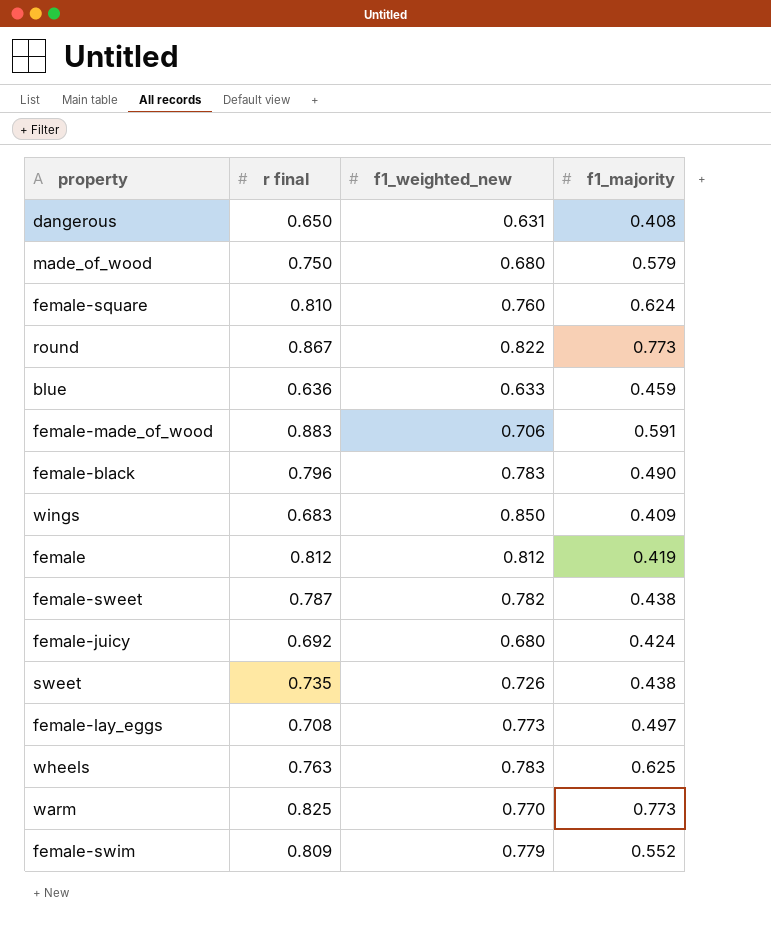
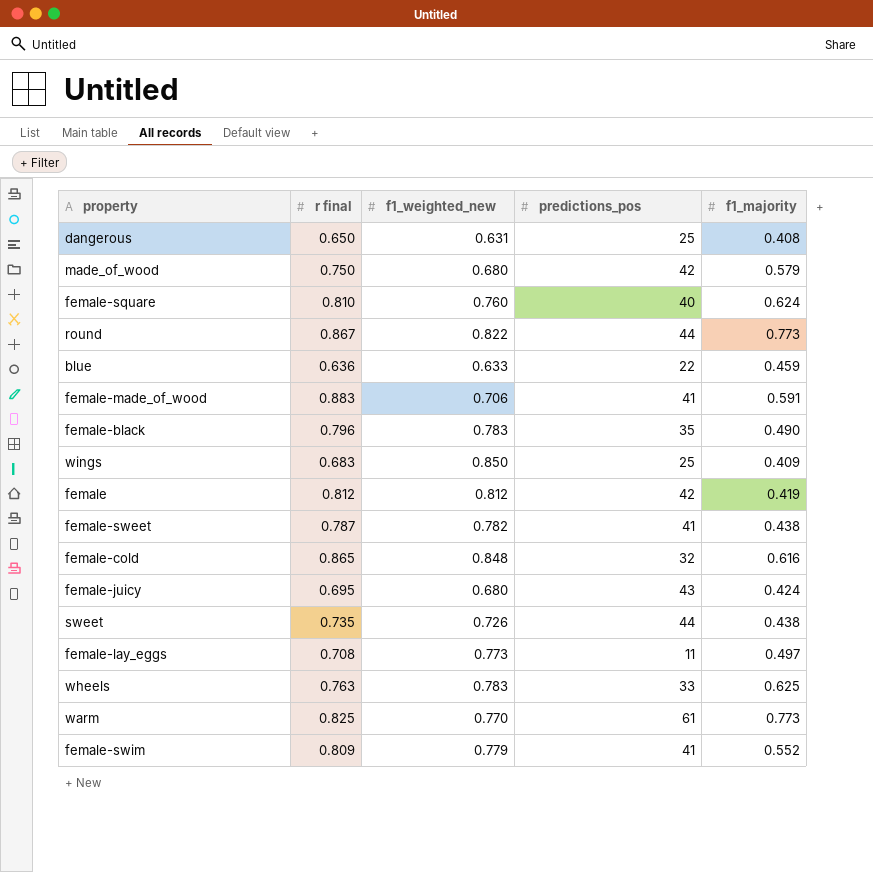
column predictions_pos | position: none -> 4
row female-cold: none -> 0.865 | 0.848 | 32 | 0.616
female-juicy | r final: 0.692 -> 0.695

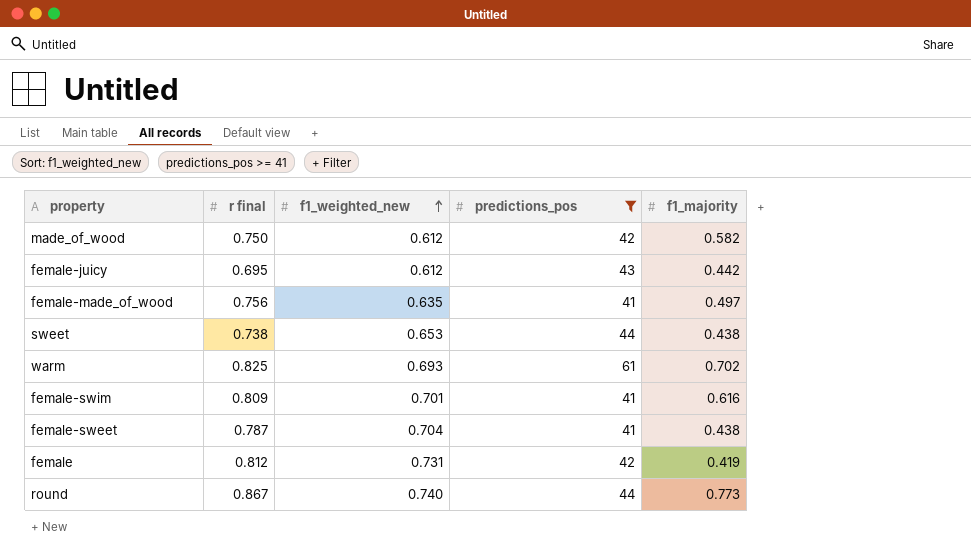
filter: none -> predictions_pos >= 41
row order: none -> f1_weighted_new ascending
made_of_wood | f1_weighted_new: 0.680 -> 0.612
made_of_wood | f1_majority: 0.579 -> 0.582
female-juicy | f1_weighted_new: 0.680 -> 0.612
female-juicy | f1_majority: 0.424 -> 0.442
female-made_of_wood | r final: 0.883 -> 0.756
female-made_of_wood | f1_weighted_new: 0.706 -> 0.635
female-made_of_wood | f1_majority: 0.591 -> 0.497
sweet | r final: 0.735 -> 0.738
sweet | f1_weighted_new: 0.726 -> 0.653
warm | f1_weighted_new: 0.770 -> 0.693
warm | f1_majority: 0.773 -> 0.702
female-swim | f1_weighted_new: 0.779 -> 0.701
female-swim | f1_majority: 0.552 -> 0.616
female-sweet | f1_weighted_new: 0.782 -> 0.704
female | f1_weighted_new: 0.812 -> 0.731
round | f1_weighted_new: 0.822 -> 0.740

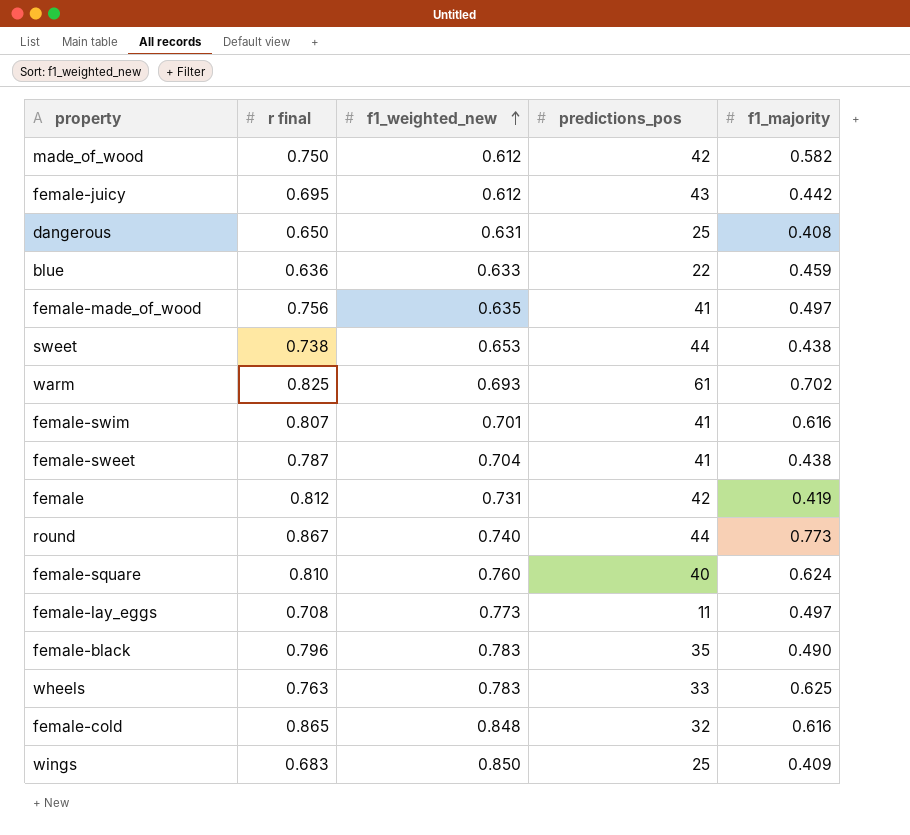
filter: predictions_pos >= 41 -> none
female-swim | r final: 0.809 -> 0.807

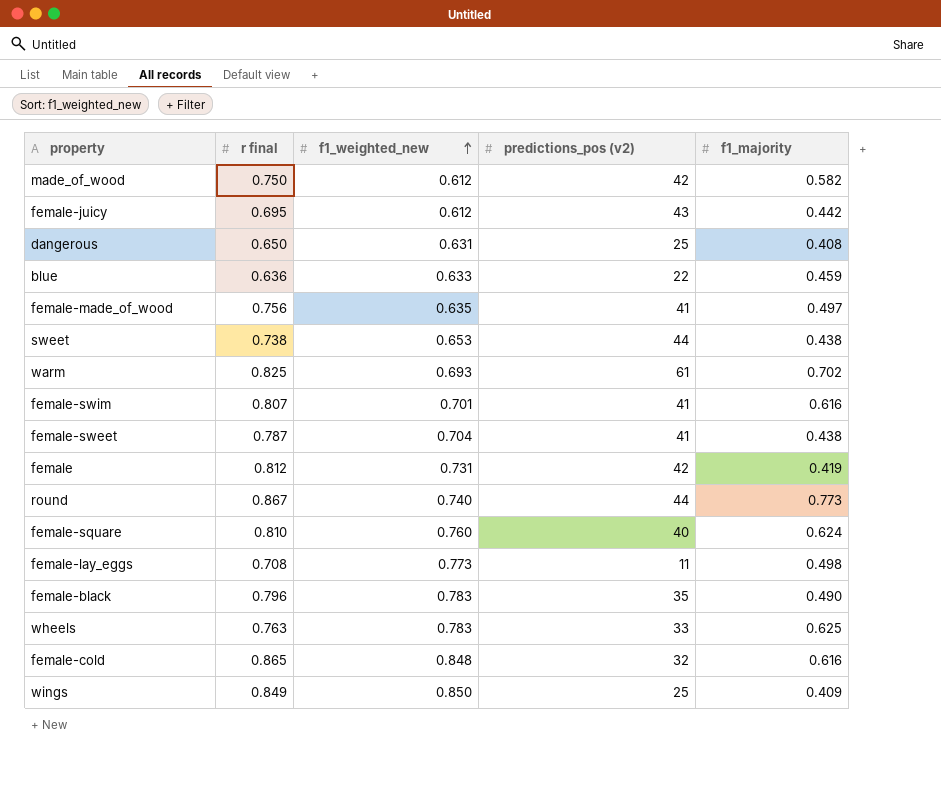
column name: predictions_pos -> predictions_pos (v2)
female-lay_eggs | f1_majority: 0.497 -> 0.498
wings | r final: 0.683 -> 0.849

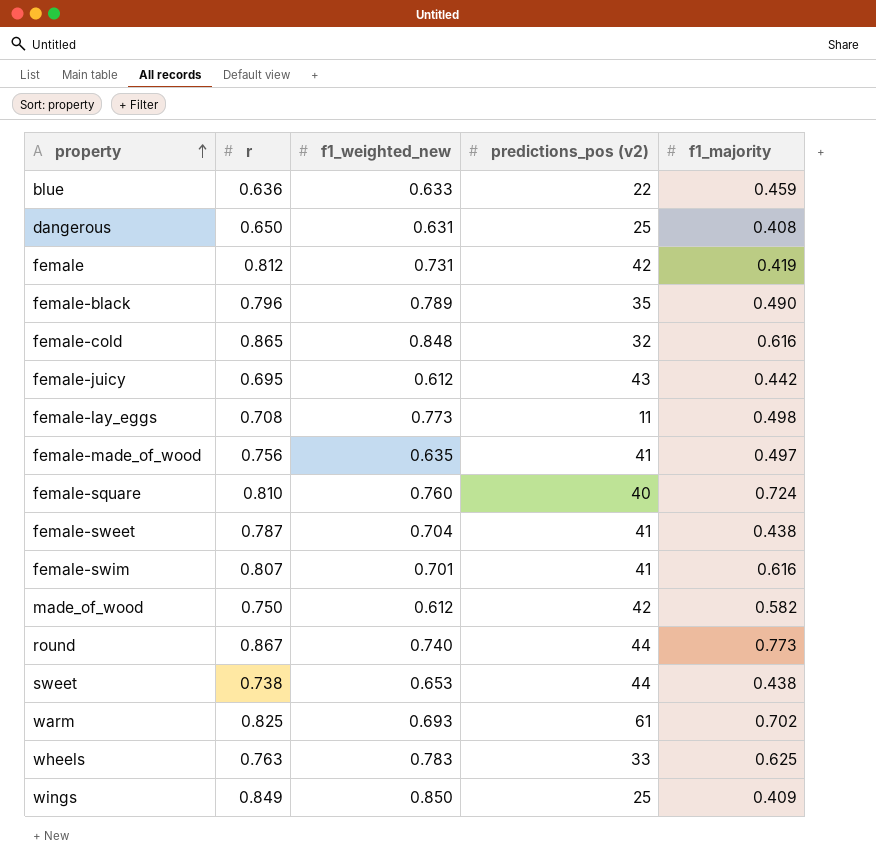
row order: f1_weighted_new ascending -> property ascending
column name: r final -> r
female-black | f1_weighted_new: 0.783 -> 0.789
female-square | f1_majority: 0.624 -> 0.724

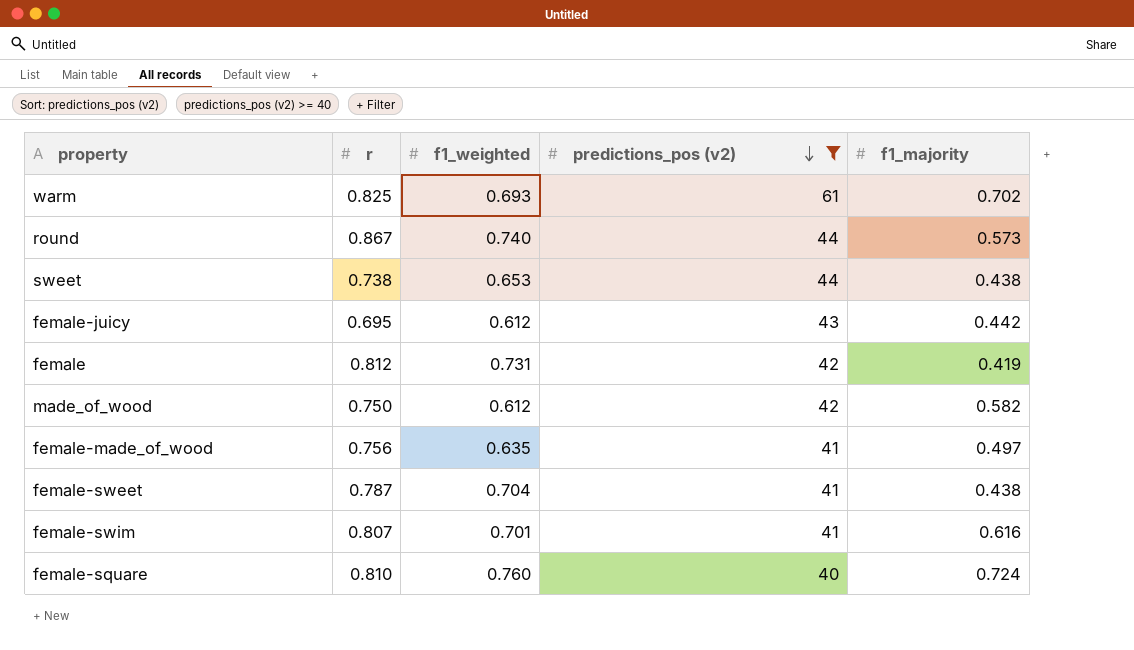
filter: none -> predictions_pos (v2) >= 40
row order: property ascending -> predictions_pos (v2) descending
column name: f1_weighted_new -> f1_weighted
round | f1_majority: 0.773 -> 0.573

